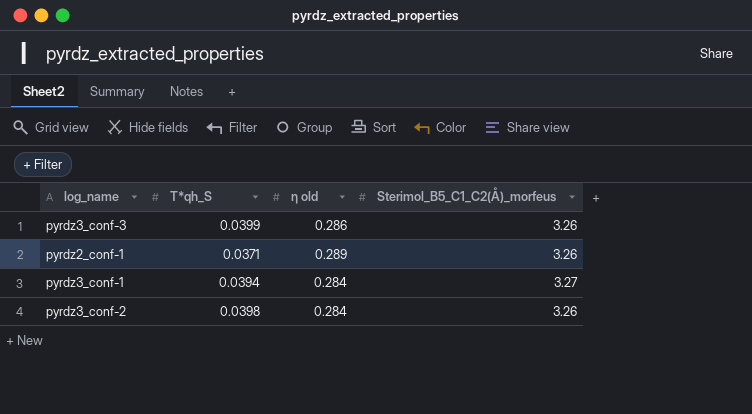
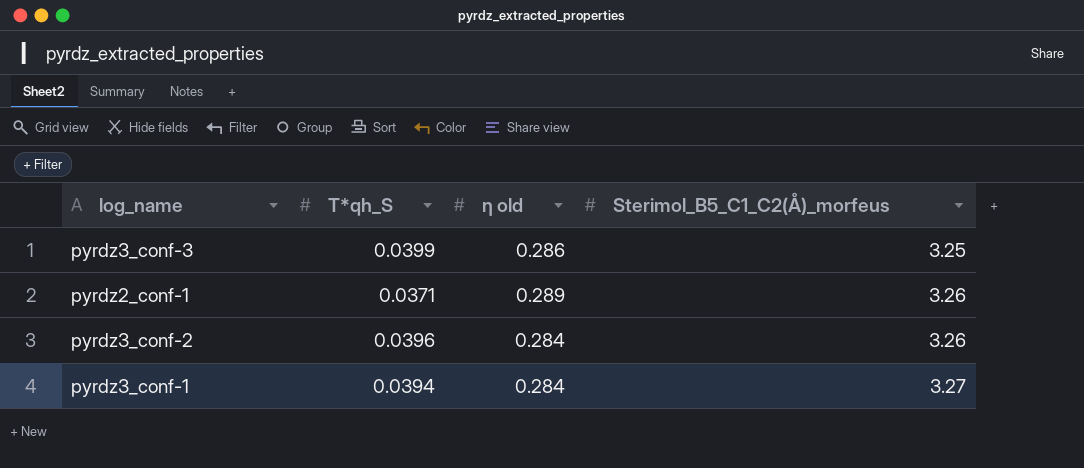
row order: none -> Sterimol_B5_C1_C2(Å)_morfeus ascending
pyrdz3_conf-3 | Sterimol_B5_C1_C2(Å)_morfeus: 3.26 -> 3.25
pyrdz3_conf-2 | T*qh_S: 0.0398 -> 0.0396

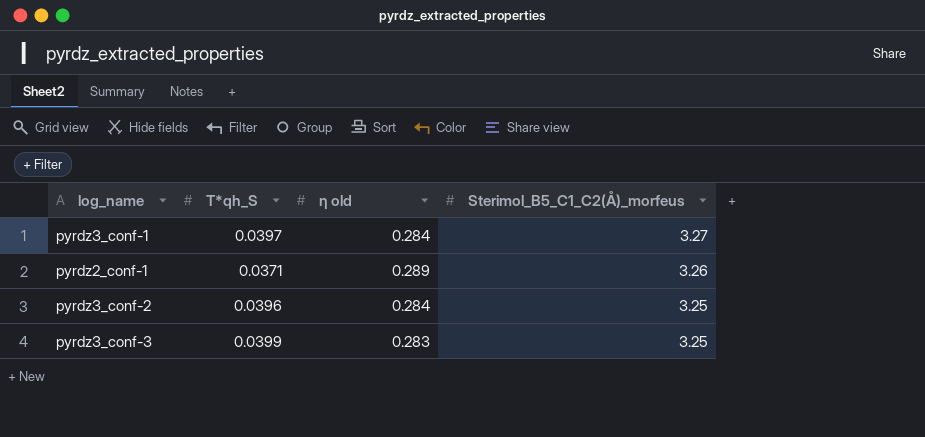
row order: Sterimol_B5_C1_C2(Å)_morfeus ascending -> Sterimol_B5_C1_C2(Å)_morfeus descending
pyrdz3_conf-1 | T*qh_S: 0.0394 -> 0.0397
pyrdz3_conf-2 | Sterimol_B5_C1_C2(Å)_morfeus: 3.26 -> 3.25
pyrdz3_conf-3 | η old: 0.286 -> 0.283

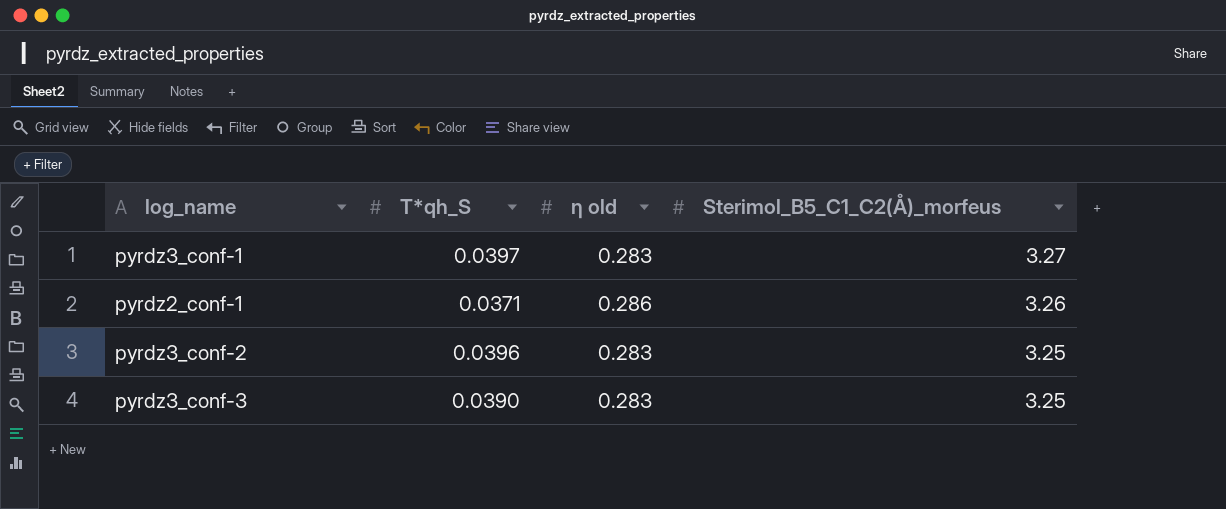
pyrdz3_conf-1 | η old: 0.284 -> 0.283
pyrdz2_conf-1 | η old: 0.289 -> 0.286
pyrdz3_conf-2 | η old: 0.284 -> 0.283
pyrdz3_conf-3 | T*qh_S: 0.0399 -> 0.0390

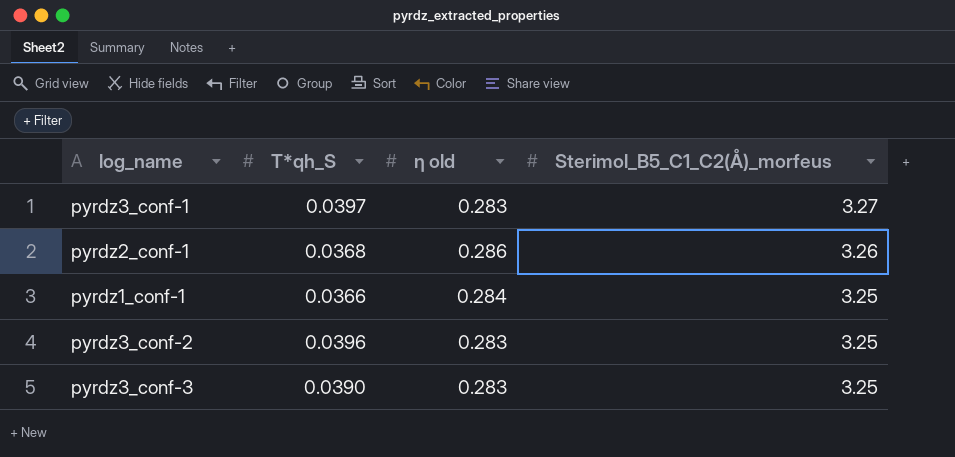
pyrdz2_conf-1 | T*qh_S: 0.0371 -> 0.0368
row pyrdz1_conf-1: none -> 0.0366 | 0.284 | 3.25

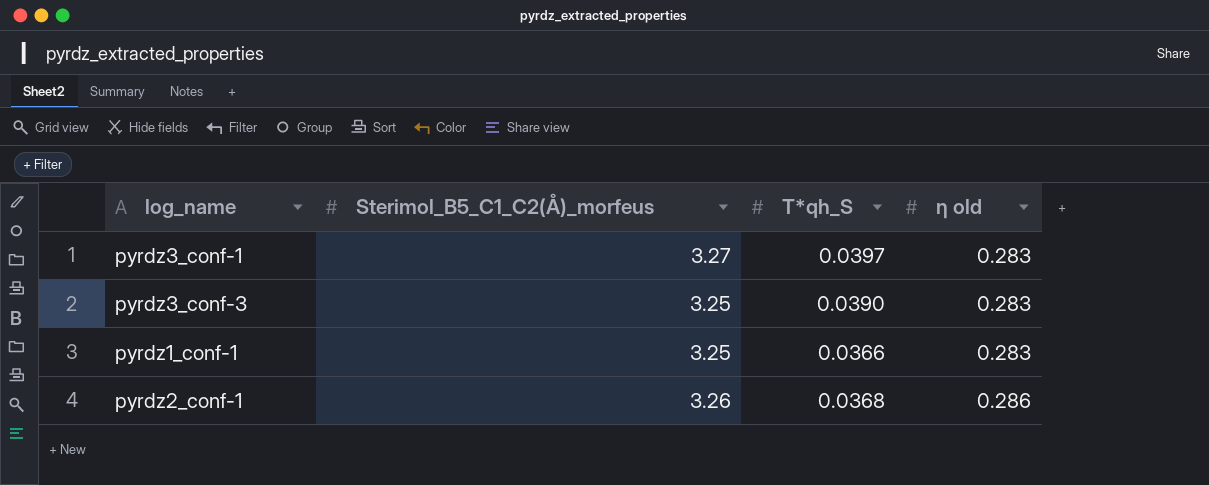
row order: Sterimol_B5_C1_C2(Å)_morfeus descending -> η old ascending
column Sterimol_B5_C1_C2(Å)_morfeus | position: 4 -> 2
row pyrdz3_conf-2: 0.0396 | 0.283 | 3.25 -> none
pyrdz1_conf-1 | η old: 0.284 -> 0.283

